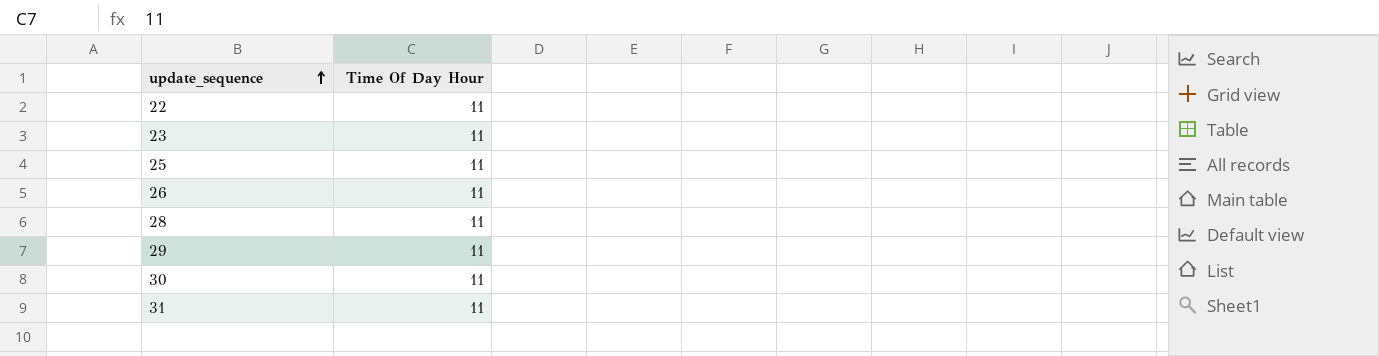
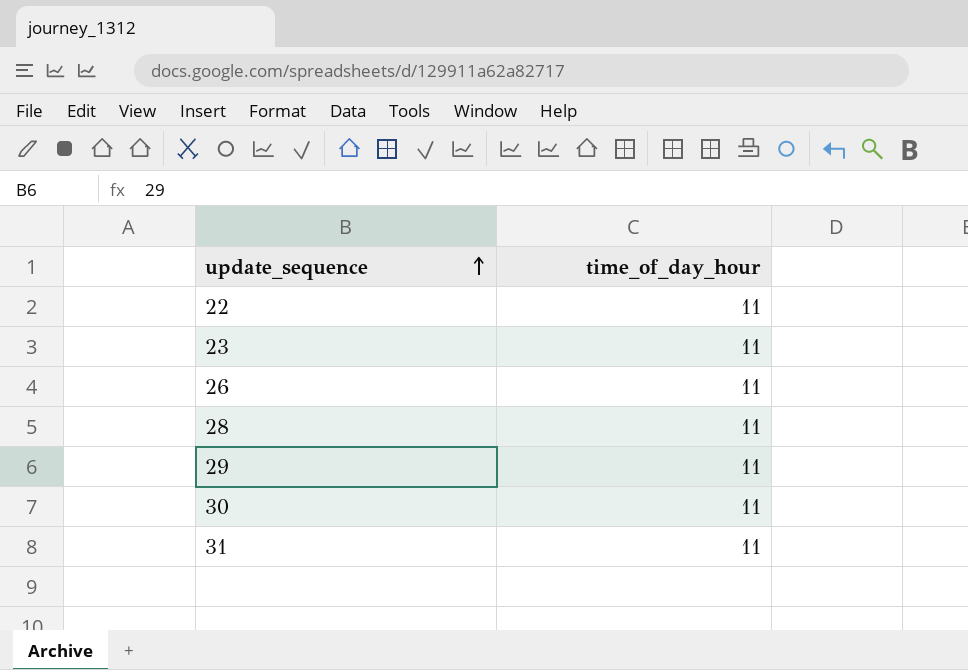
column name: Time Of Day Hour -> time_of_day_hour
row 25: 11 -> none

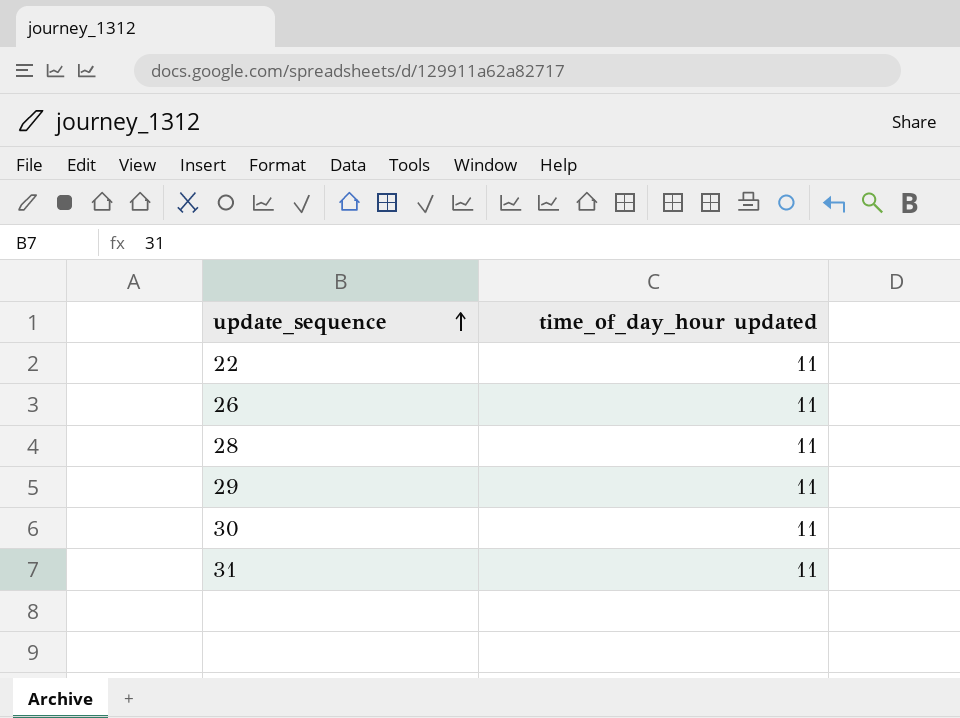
column name: time_of_day_hour -> time_of_day_hour updated
row 23: 11 -> none

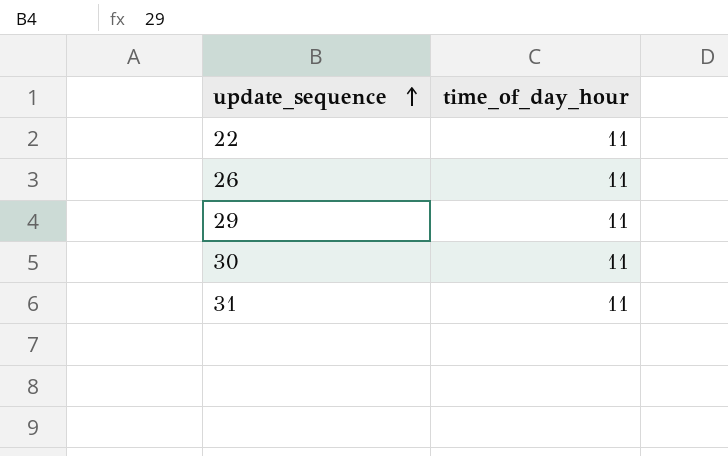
column name: time_of_day_hour updated -> time_of_day_hour
row 28: 11 -> none

